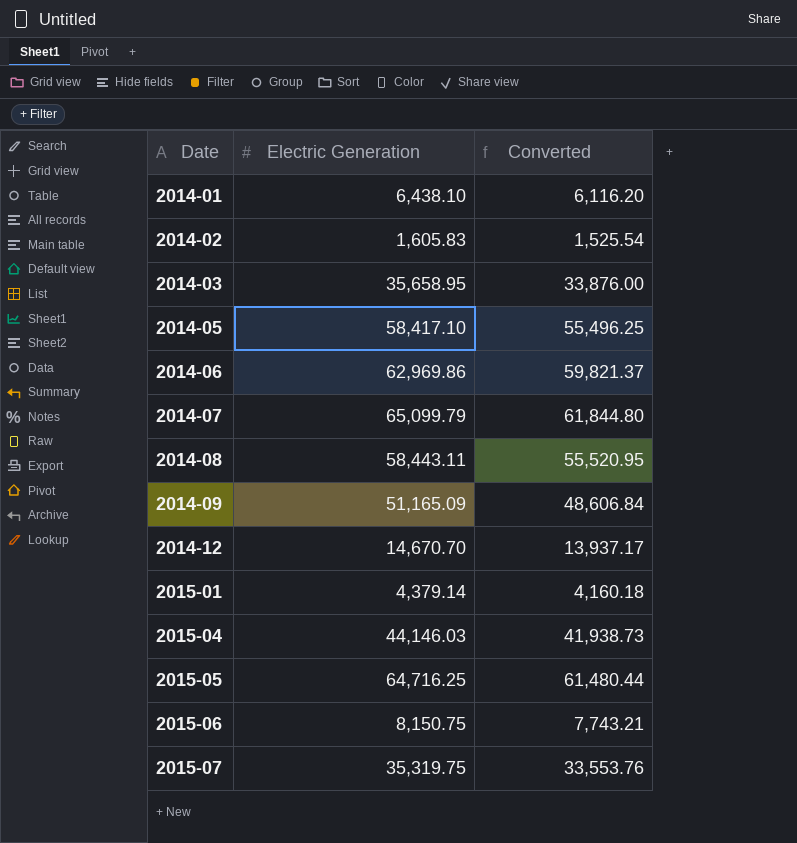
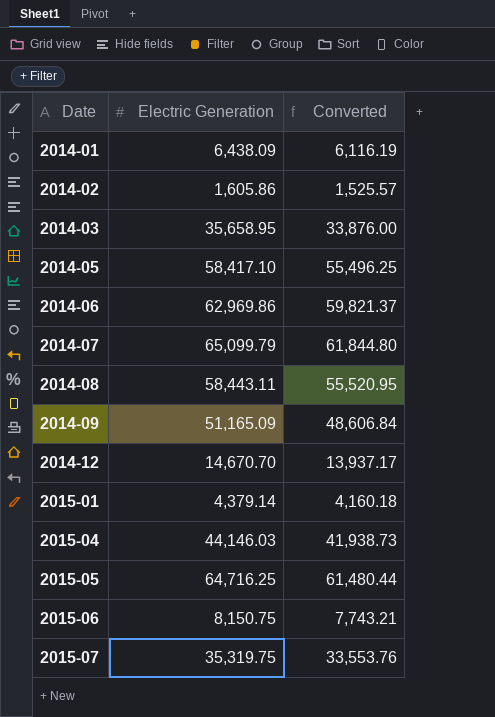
2014-01 | Electric Generation: 6,438.10 -> 6,438.09
2014-01 | Converted: 6,116.20 -> 6,116.19
2014-02 | Electric Generation: 1,605.83 -> 1,605.86
2014-02 | Converted: 1,525.54 -> 1,525.57

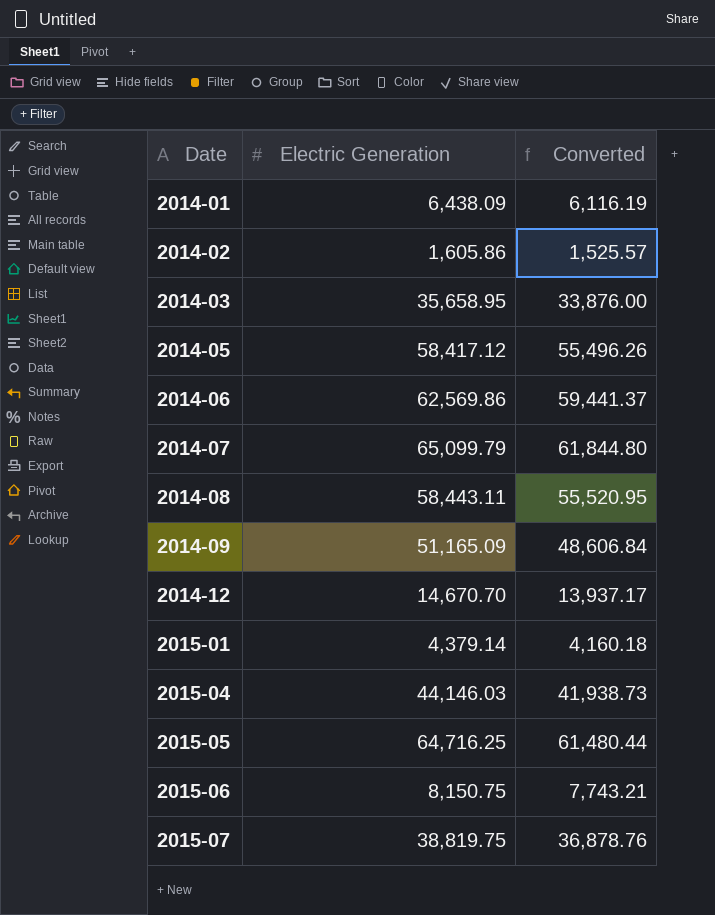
2014-05 | Electric Generation: 58,417.10 -> 58,417.12
2014-05 | Converted: 55,496.25 -> 55,496.26
2014-06 | Electric Generation: 62,969.86 -> 62,569.86
2014-06 | Converted: 59,821.37 -> 59,441.37
2015-07 | Electric Generation: 35,319.75 -> 38,819.75
2015-07 | Converted: 33,553.76 -> 36,878.76

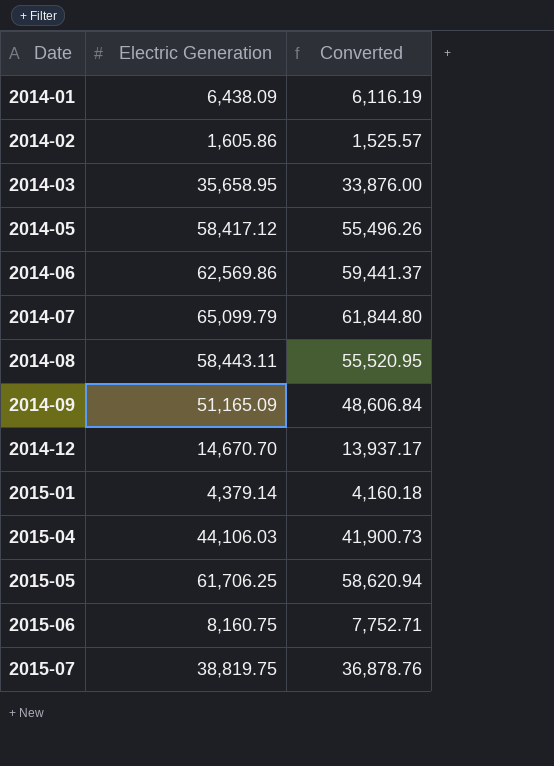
2015-04 | Electric Generation: 44,146.03 -> 44,106.03
2015-04 | Converted: 41,938.73 -> 41,900.73
2015-05 | Electric Generation: 64,716.25 -> 61,706.25
2015-05 | Converted: 61,480.44 -> 58,620.94
2015-06 | Electric Generation: 8,150.75 -> 8,160.75
2015-06 | Converted: 7,743.21 -> 7,752.71

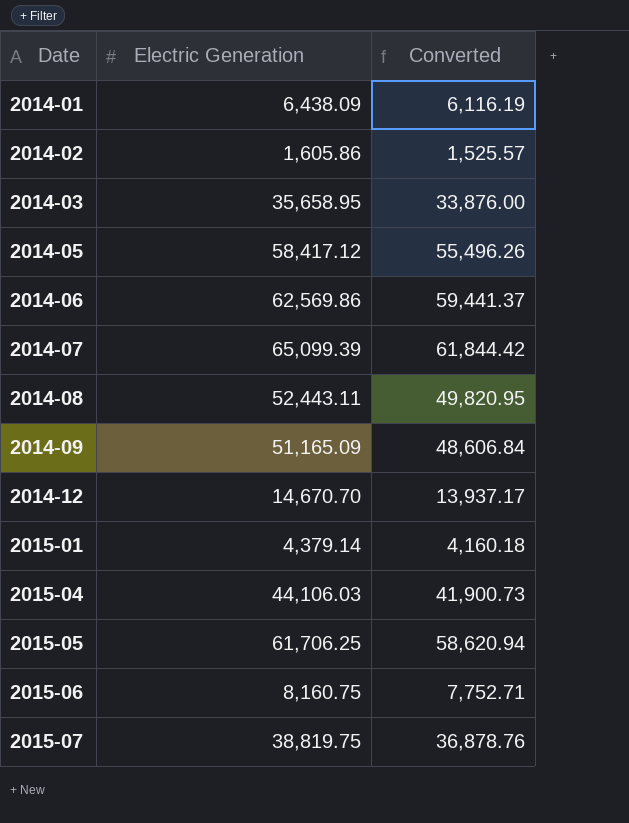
2014-07 | Electric Generation: 65,099.79 -> 65,099.39
2014-07 | Converted: 61,844.80 -> 61,844.42
2014-08 | Electric Generation: 58,443.11 -> 52,443.11
2014-08 | Converted: 55,520.95 -> 49,820.95

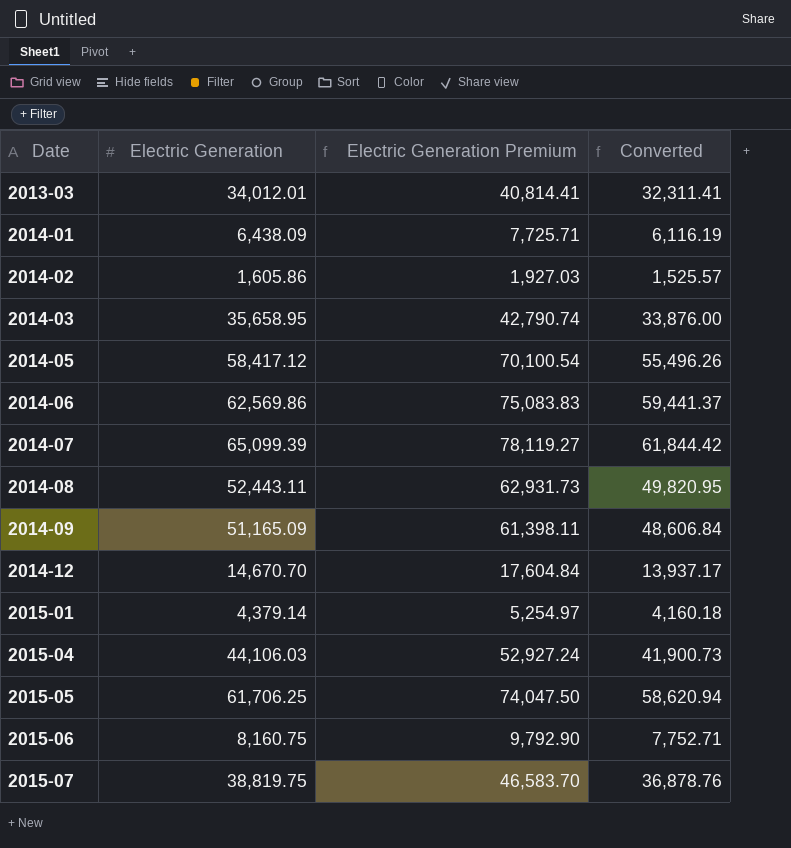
column Electric Generation Premium | formula: none -> [Electric Generation] * 1.2
row 2013-03: none -> 34,012.01 | 40,814.41 | 32,311.41

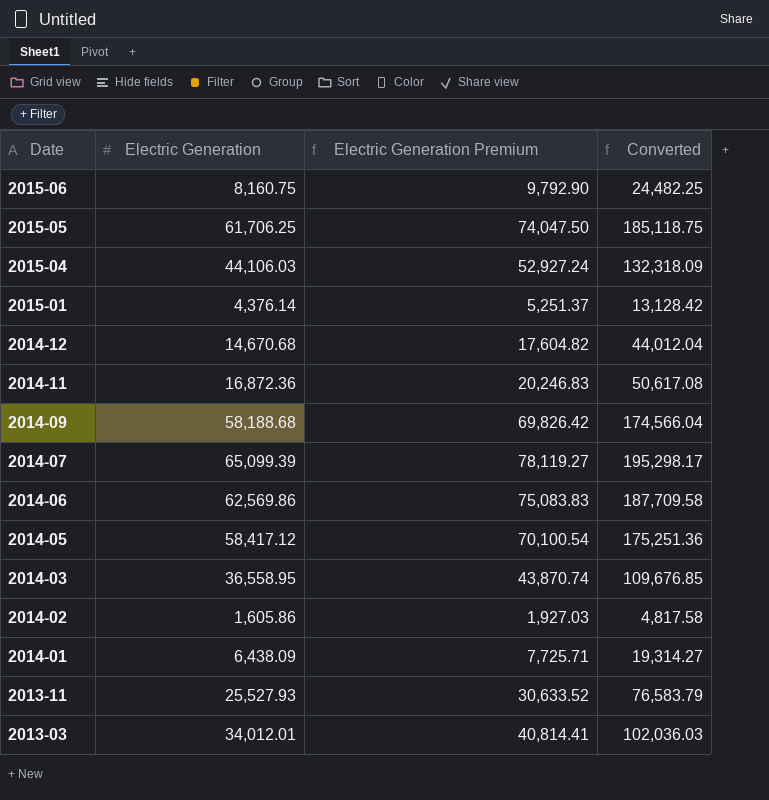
row order: Date ascending -> Date descending
column Converted | formula: [Electric Generation] * 0.95 -> [Electric Generation] * 3
row 2014-08: 52,443.11 | 62,931.73 | 49,820.95 -> none
row 2015-07: 38,819.75 | 46,583.70 | 36,878.76 -> none
2015-01 | Electric Generation: 4,379.14 -> 4,376.14
2015-01 | Electric Generation Premium: 5,254.97 -> 5,251.37
2014-12 | Electric Generation: 14,670.70 -> 14,670.68
2014-12 | Electric Generation Premium: 17,604.84 -> 17,604.82
row 2014-11: none -> 16,872.36 | 20,246.83 | 50,617.08
2014-09 | Electric Generation: 51,165.09 -> 58,188.68
2014-09 | Electric Generation Premium: 61,398.11 -> 69,826.42
2014-03 | Electric Generation: 35,658.95 -> 36,558.95
2014-03 | Electric Generation Premium: 42,790.74 -> 43,870.74
row 2013-11: none -> 25,527.93 | 30,633.52 | 76,583.79

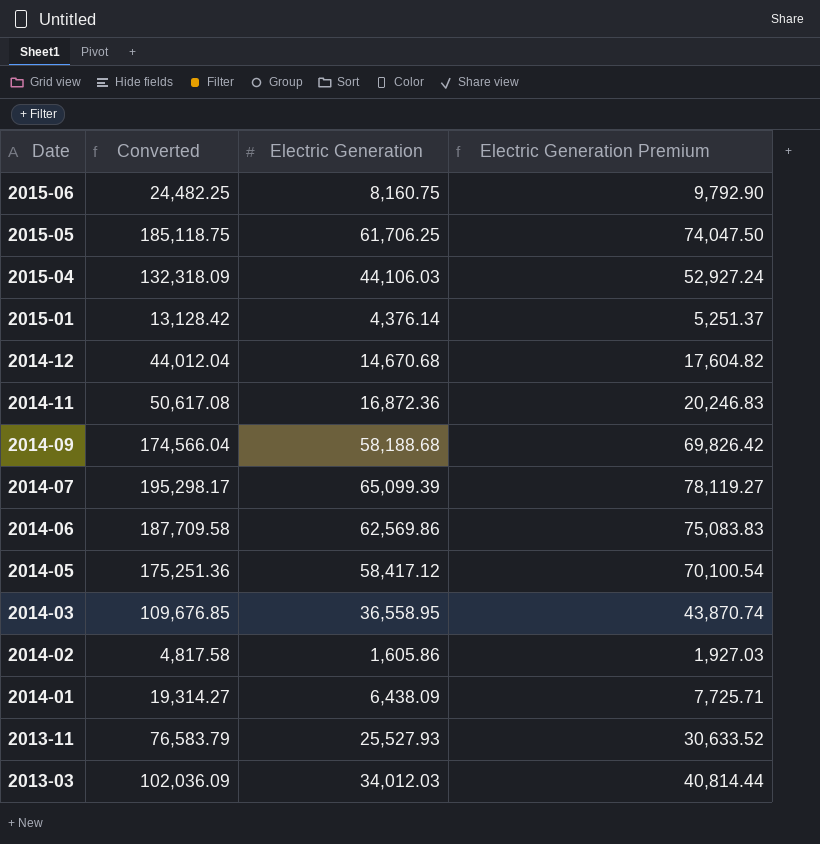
column Converted | position: 4 -> 2
2013-03 | Converted: 102,036.03 -> 102,036.09
2013-03 | Electric Generation: 34,012.01 -> 34,012.03
2013-03 | Electric Generation Premium: 40,814.41 -> 40,814.44

